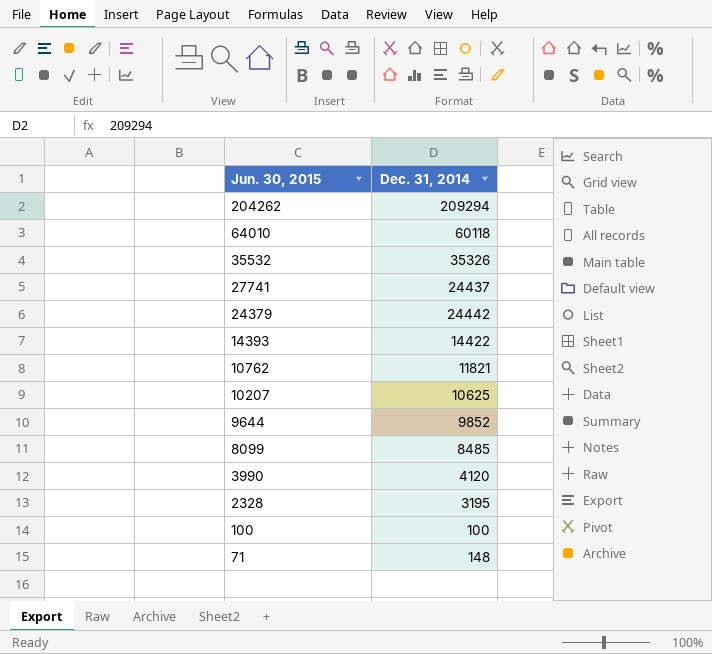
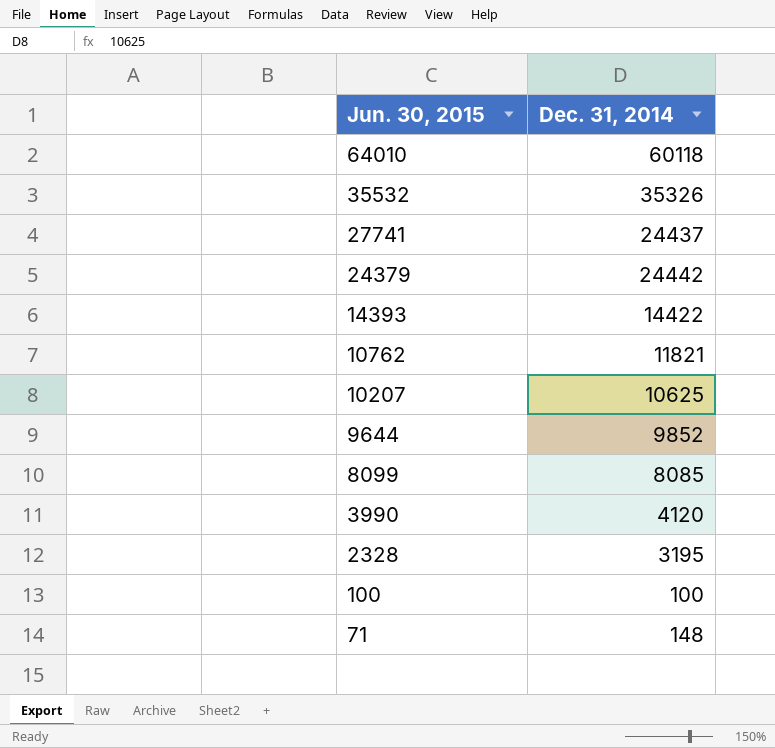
row 204262: 209294 -> none
8099 | Dec. 31, 2014: 8485 -> 8085

